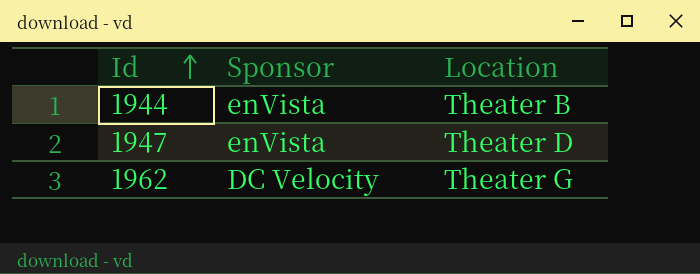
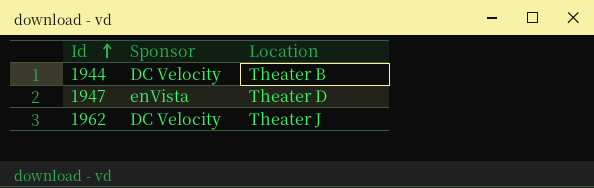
1944 | Sponsor: enVista -> DC Velocity
1962 | Location: Theater G -> Theater J

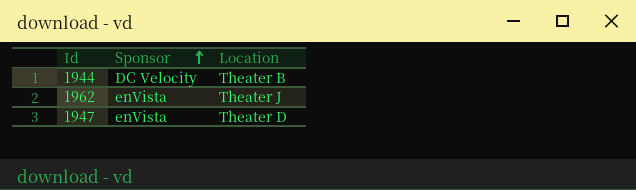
row order: Id ascending -> Sponsor ascending
1962 | Sponsor: DC Velocity -> enVista

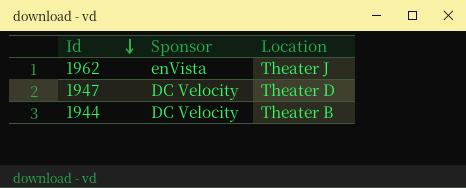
row order: Sponsor ascending -> Id descending
1947 | Sponsor: enVista -> DC Velocity

